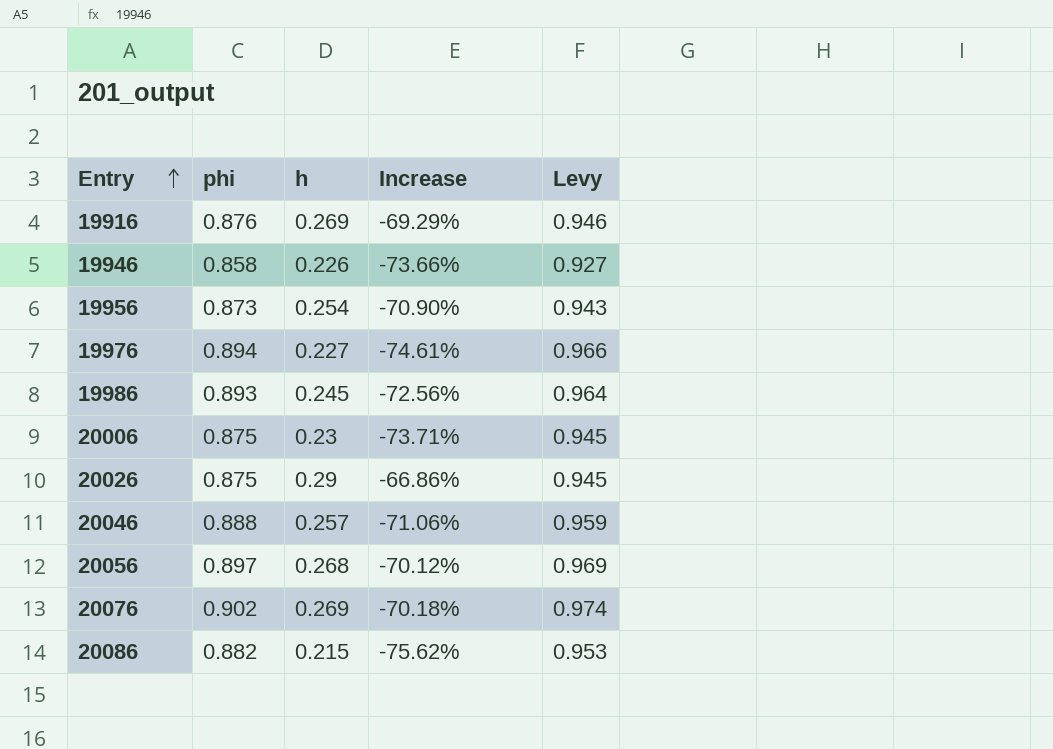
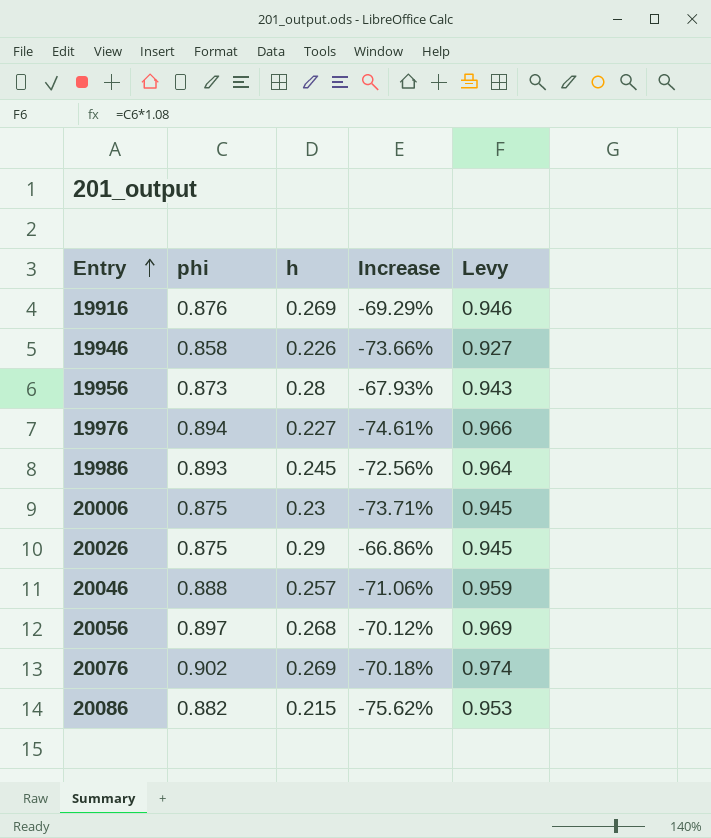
19956 | h: 0.254 -> 0.28
19956 | Increase: -70.90% -> -67.93%

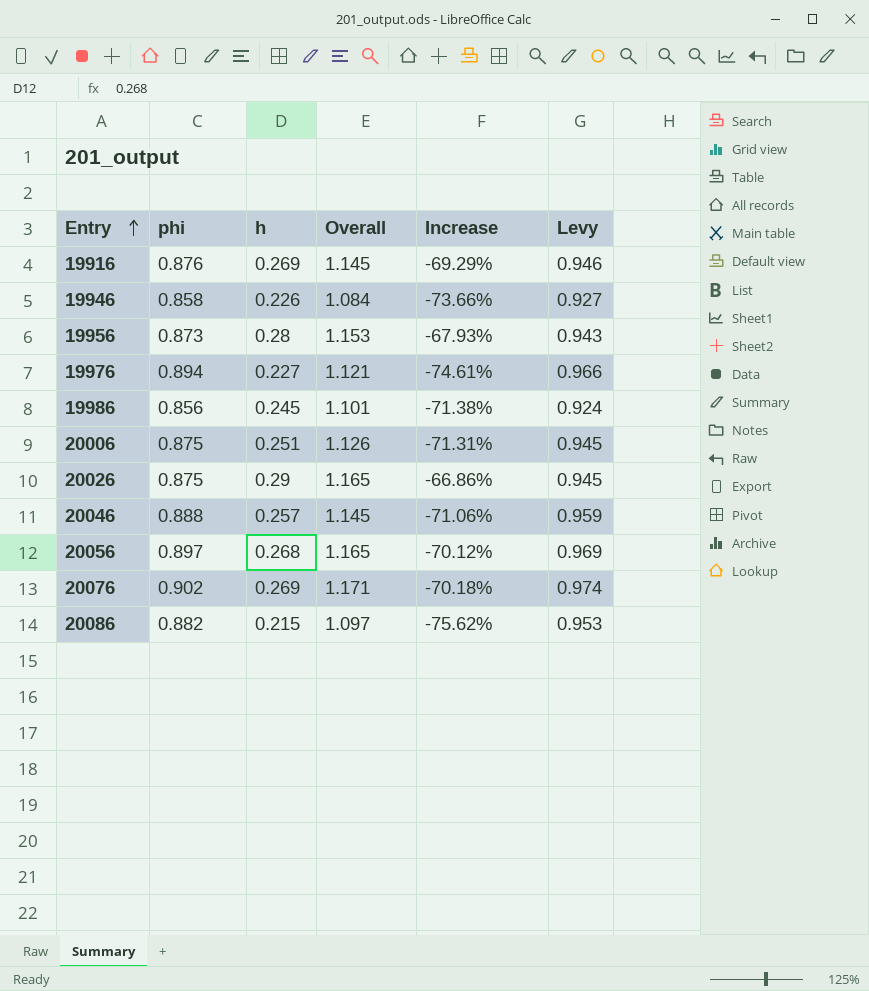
column Overall | formula: none -> [phi] + [h]
19986 | phi: 0.893 -> 0.856
19986 | Increase: -72.56% -> -71.38%
19986 | Levy: 0.964 -> 0.924
20006 | h: 0.23 -> 0.251
20006 | Increase: -73.71% -> -71.31%

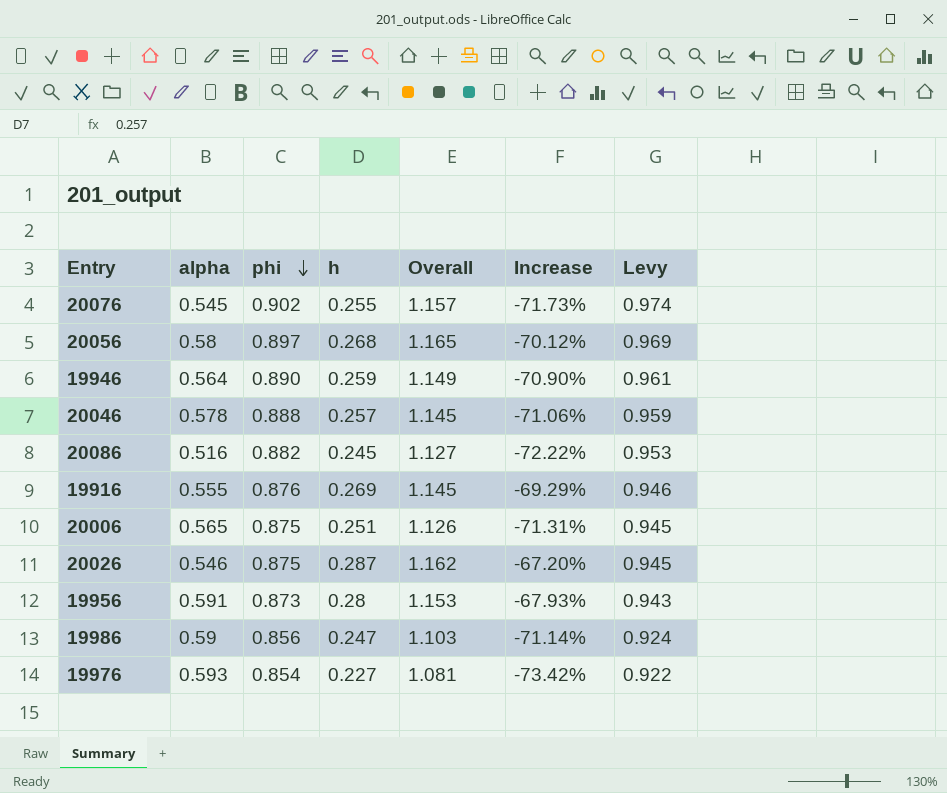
row order: Entry ascending -> phi descending
column alpha | position: none -> 2
20076 | h: 0.269 -> 0.255
20076 | Overall: 1.171 -> 1.157
20076 | Increase: -70.18% -> -71.73%
19946 | phi: 0.858 -> 0.890
19946 | h: 0.226 -> 0.259
19946 | Overall: 1.084 -> 1.149
19946 | Increase: -73.66% -> -70.90%
19946 | Levy: 0.927 -> 0.961
20086 | h: 0.215 -> 0.245
20086 | Overall: 1.097 -> 1.127
20086 | Increase: -75.62% -> -72.22%
20026 | h: 0.29 -> 0.287
20026 | Overall: 1.165 -> 1.162
20026 | Increase: -66.86% -> -67.20%
19986 | h: 0.245 -> 0.247
19986 | Overall: 1.101 -> 1.103
19986 | Increase: -71.38% -> -71.14%
19976 | phi: 0.894 -> 0.854
19976 | Overall: 1.121 -> 1.081
19976 | Increase: -74.61% -> -73.42%
19976 | Levy: 0.966 -> 0.922

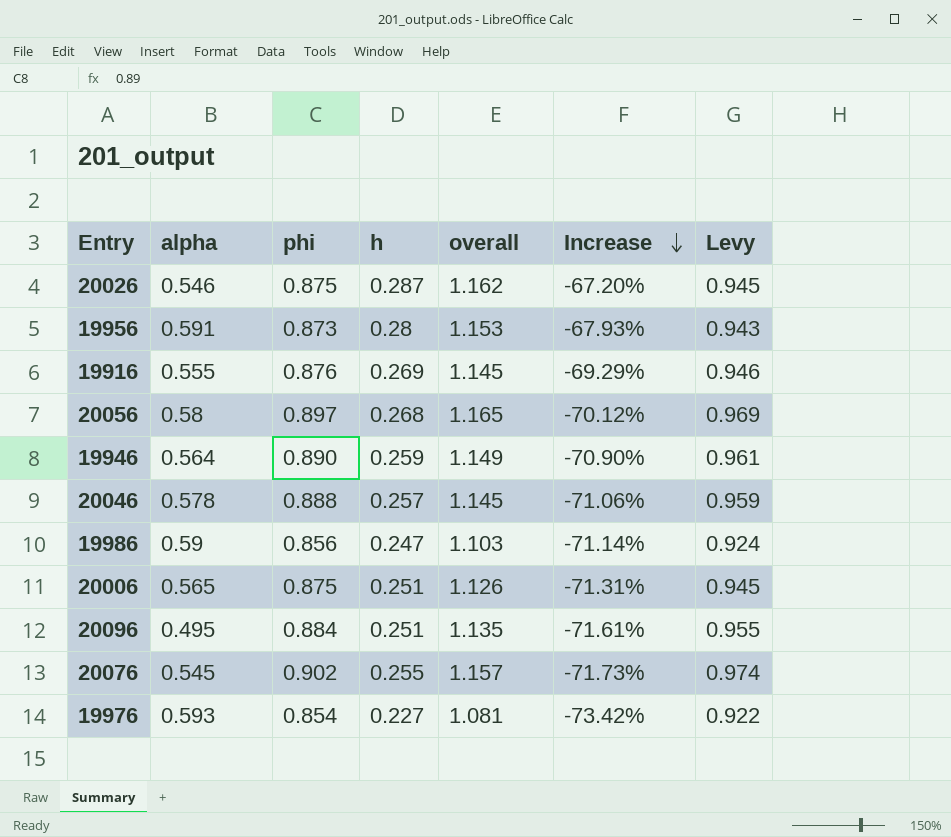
row order: phi descending -> Increase descending
column name: Overall -> overall
row 20086: 0.516 | 0.882 | 0.245 | 1.127 | -72.22% | 0.953 -> none
row 20096: none -> 0.495 | 0.884 | 0.251 | 1.135 | -71.61% | 0.955

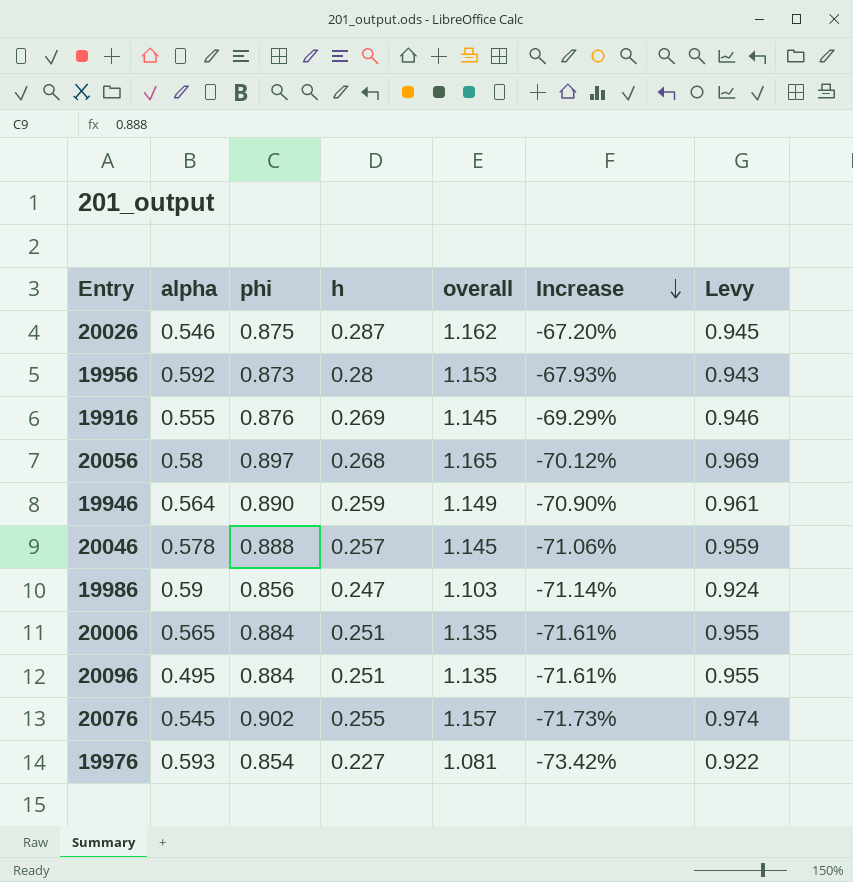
19956 | alpha: 0.591 -> 0.592
20006 | phi: 0.875 -> 0.884
20006 | overall: 1.126 -> 1.135
20006 | Increase: -71.31% -> -71.61%
20006 | Levy: 0.945 -> 0.955

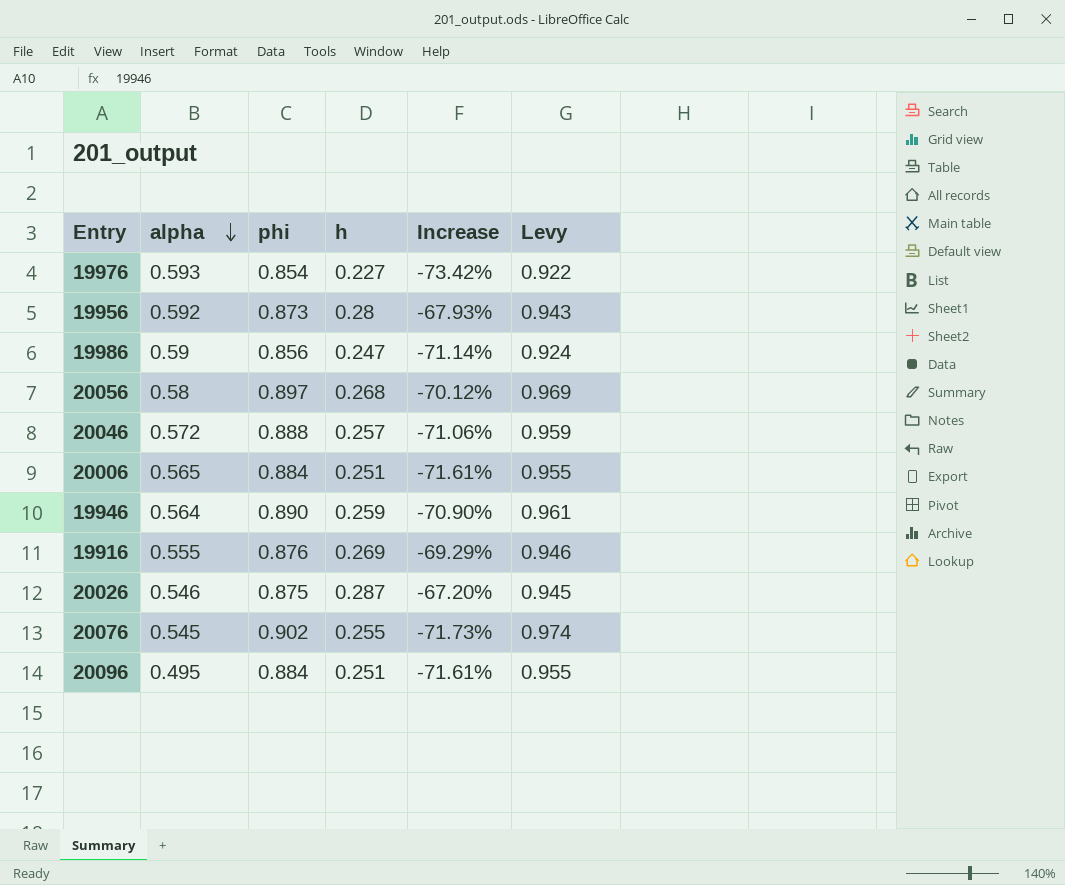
row order: Increase descending -> alpha descending
column overall | formula: [phi] + [h] -> none
20046 | alpha: 0.578 -> 0.572

